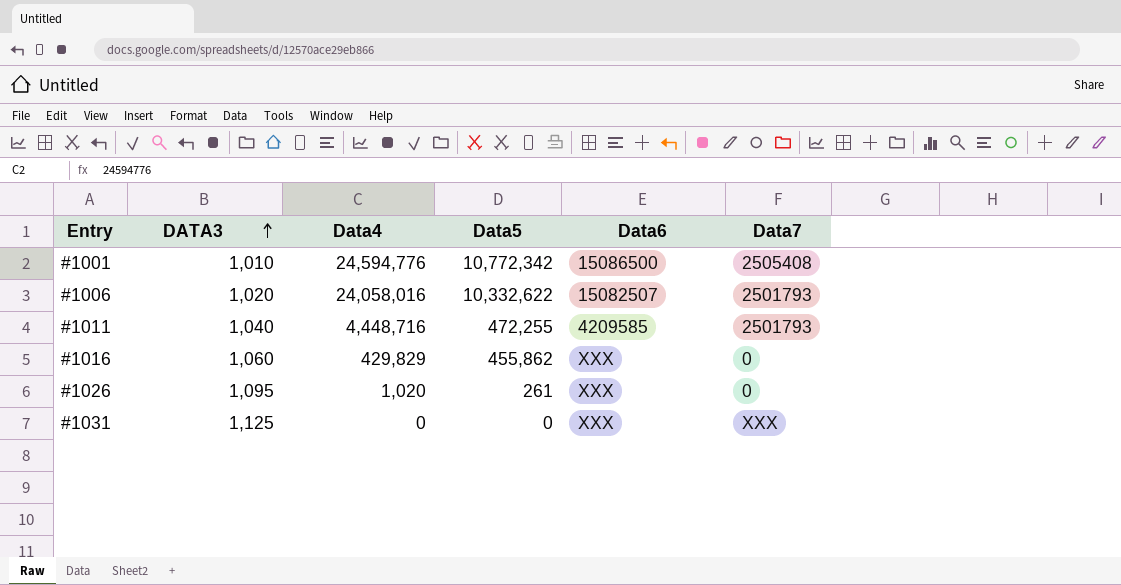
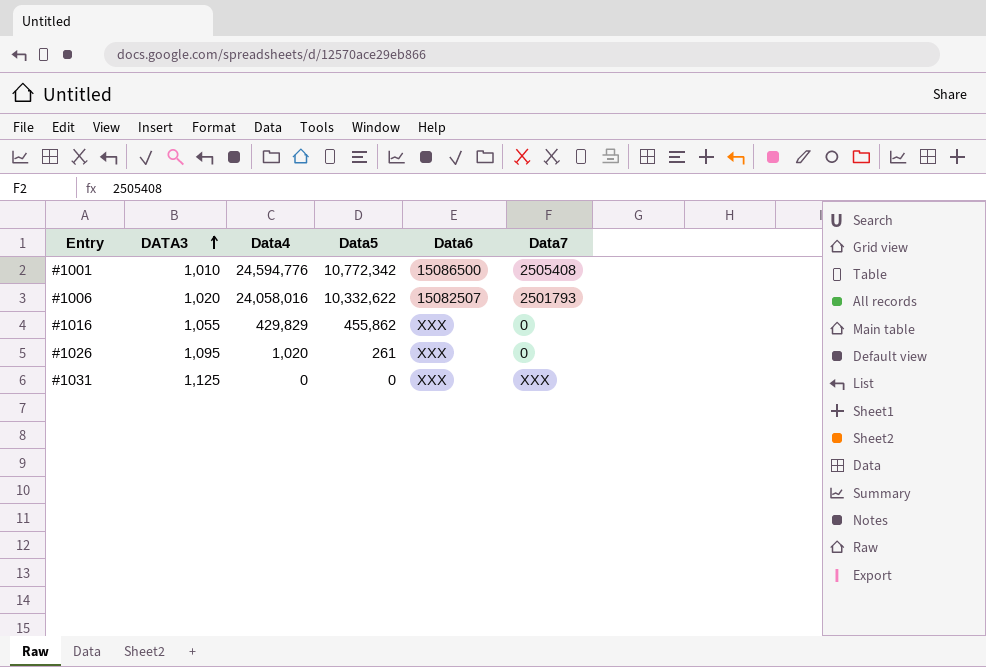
row #1011: 1,040 | 4,448,716 | 472,255 | 4209585 | 2501793 -> none
#1016 | DATA3: 1,060 -> 1,055

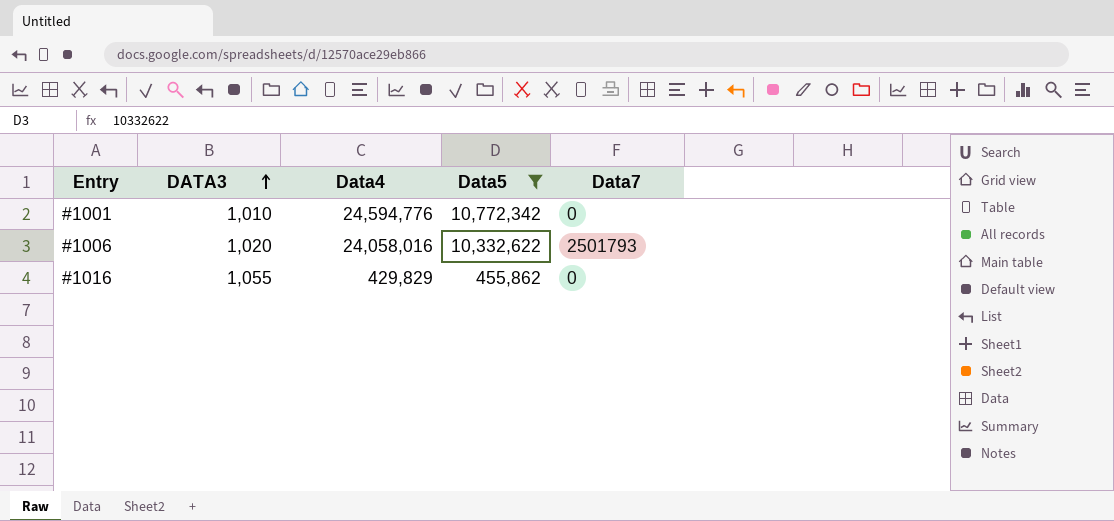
filter: none -> Data5 >= 455,862
column Data6 | position: 5 -> none
#1001 | Data7: 2505408 -> 0

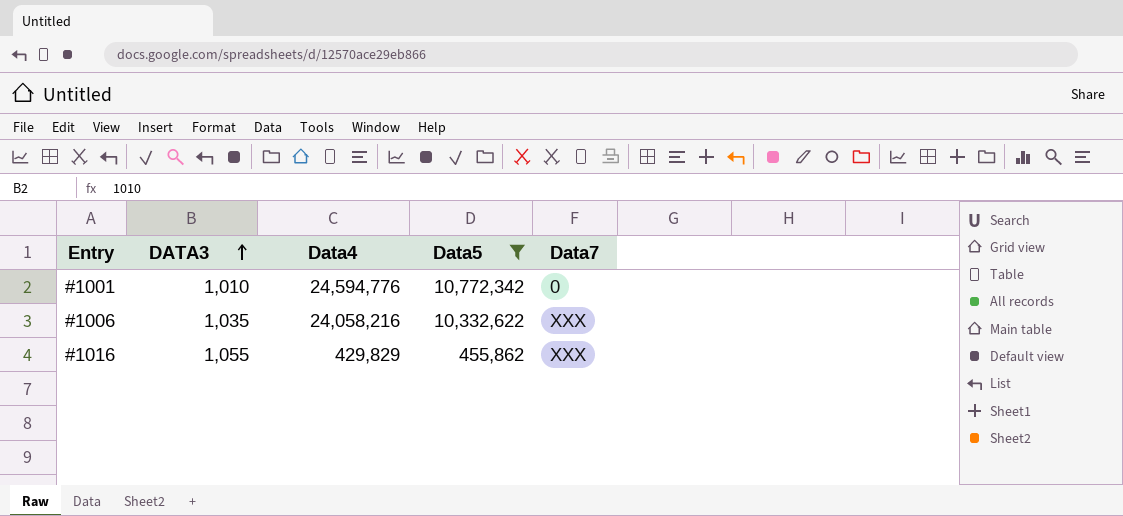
#1006 | DATA3: 1,020 -> 1,035
#1006 | Data4: 24,058,016 -> 24,058,216
#1006 | Data7: 2501793 -> XXX
#1016 | Data7: 0 -> XXX

